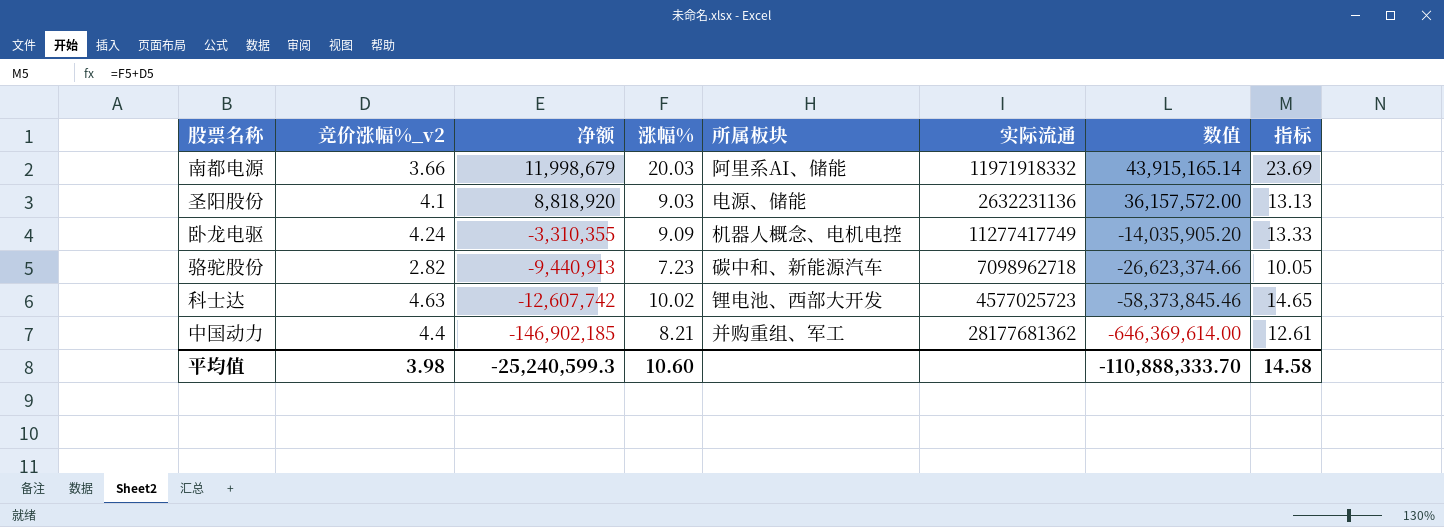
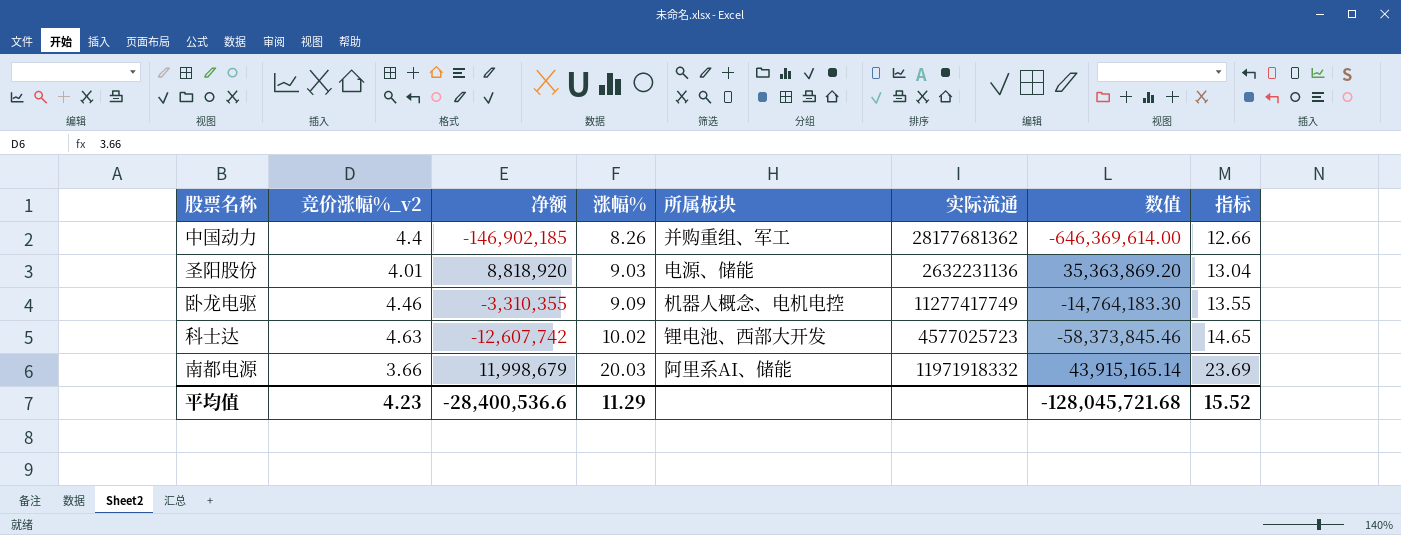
row order: 净额 descending -> 涨幅% ascending
row 骆驼股份: 2.82 | -9,440,913 | 7.23 | 碳中和、新能源汽车 | 7098962718 | -26,623,374.66 | 10.05 -> none
中国动力 | 涨幅%: 8.21 -> 8.26
中国动力 | 指标: 12.61 -> 12.66
圣阳股份 | 竞价涨幅%_v2: 4.1 -> 4.01
圣阳股份 | 数值: 36,157,572.00 -> 35,363,869.20
圣阳股份 | 指标: 13.13 -> 13.04
卧龙电驱 | 竞价涨幅%_v2: 4.24 -> 4.46
卧龙电驱 | 数值: -14,035,905.20 -> -14,764,183.30
卧龙电驱 | 指标: 13.33 -> 13.55
平均值 | 竞价涨幅%_v2: 3.98 -> 4.23
平均值 | 净额: -25,240,599.3 -> -28,400,536.6
平均值 | 涨幅%: 10.60 -> 11.29
平均值 | 数值: -110,888,333.70 -> -128,045,721.68
平均值 | 指标: 14.58 -> 15.52

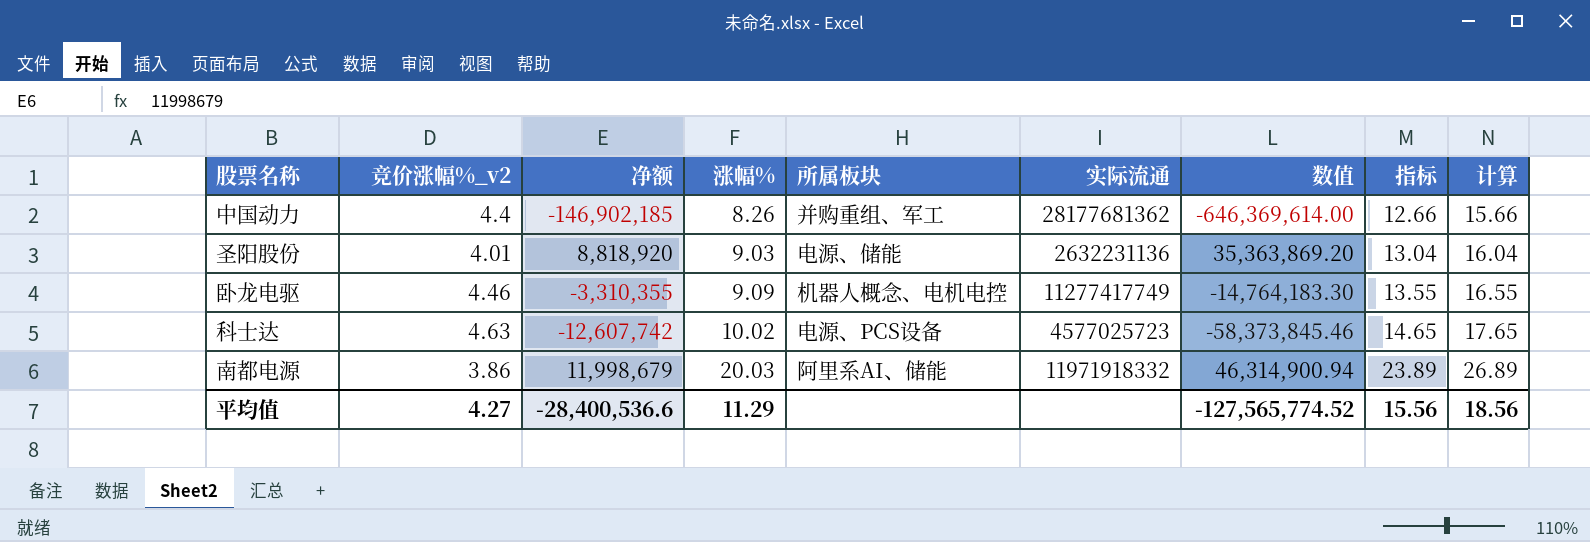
column 计算 | formula: none -> [指标] + 3
科士达 | 所属板块: 锂电池、西部大开发 -> 电源、PCS设备
南都电源 | 竞价涨幅%_v2: 3.66 -> 3.86
南都电源 | 数值: 43,915,165.14 -> 46,314,900.94
南都电源 | 指标: 23.69 -> 23.89
平均值 | 竞价涨幅%_v2: 4.23 -> 4.27
平均值 | 数值: -128,045,721.68 -> -127,565,774.52
平均值 | 指标: 15.52 -> 15.56

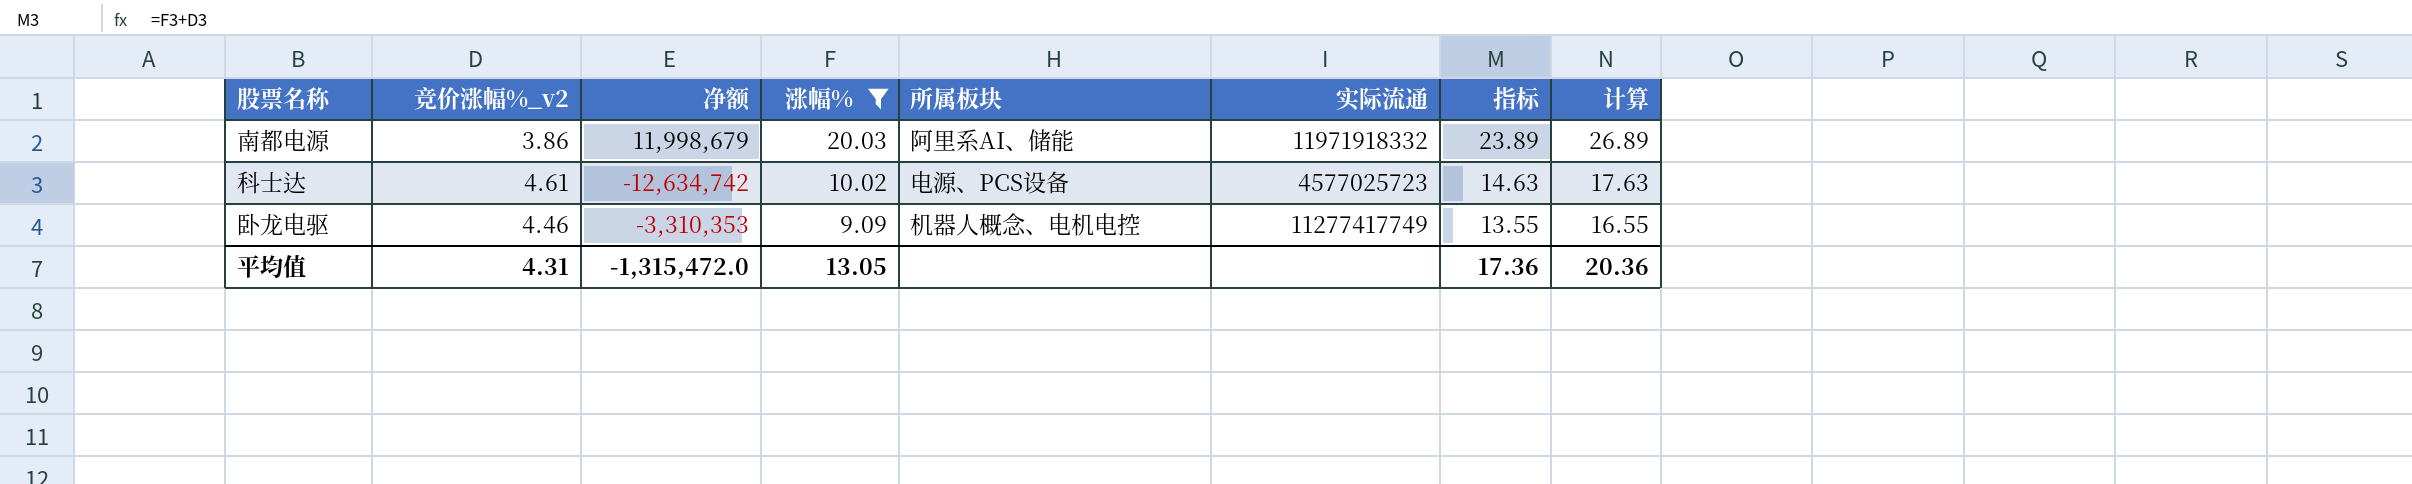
filter: none -> 涨幅% >= 9.09
row order: 涨幅% ascending -> 涨幅% descending
column 数值 | formula: [竞价涨幅%_v2] * [净额] -> none
科士达 | 竞价涨幅%_v2: 4.63 -> 4.61
科士达 | 净额: -12,607,742 -> -12,634,742
科士达 | 指标: 14.65 -> 14.63
科士达 | 计算: 17.65 -> 17.63
卧龙电驱 | 净额: -3,310,355 -> -3,310,353
平均值 | 竞价涨幅%_v2: 4.27 -> 4.31
平均值 | 净额: -28,400,536.6 -> -1,315,472.0
平均值 | 涨幅%: 11.29 -> 13.05
平均值 | 指标: 15.56 -> 17.36
平均值 | 计算: 18.56 -> 20.36

